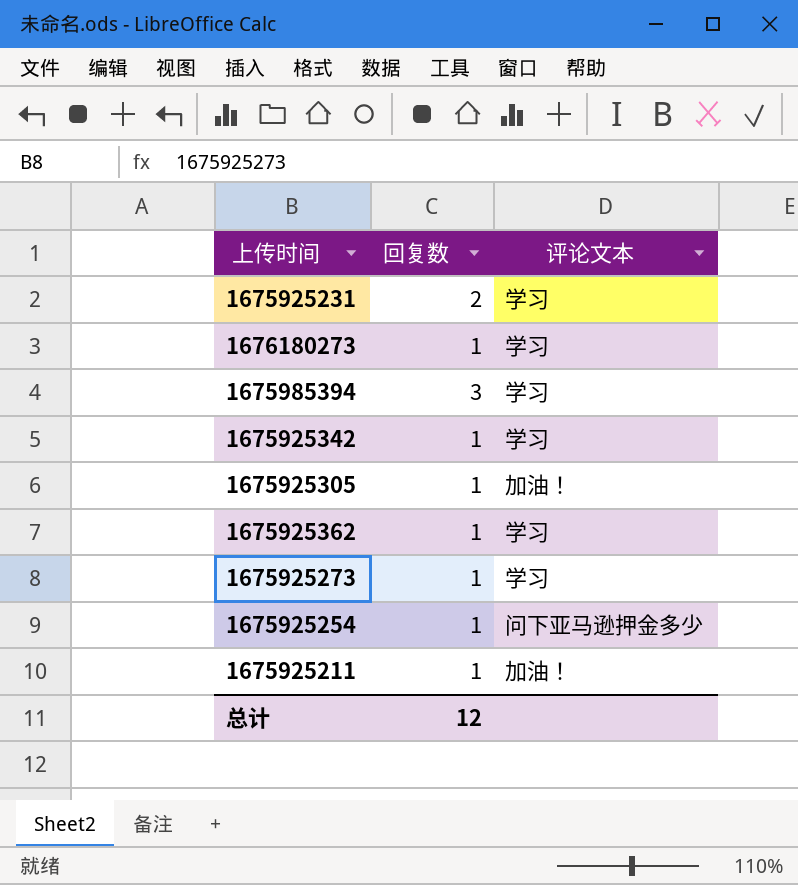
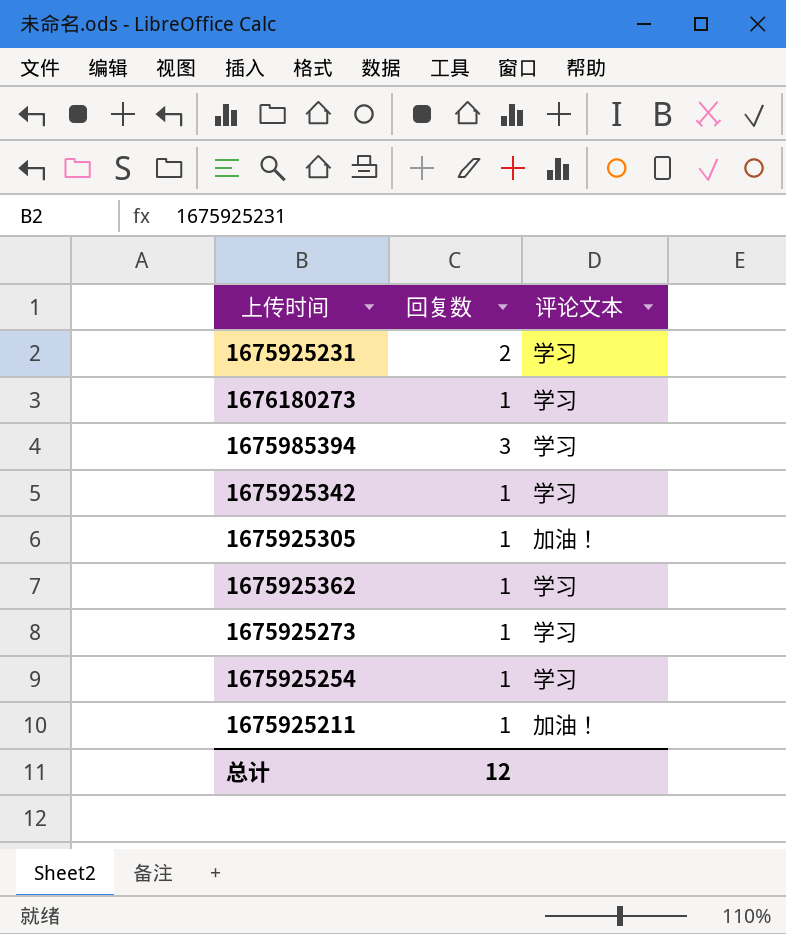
1675925254 | 评论文本: 问下亚马逊押金多少 -> 学习

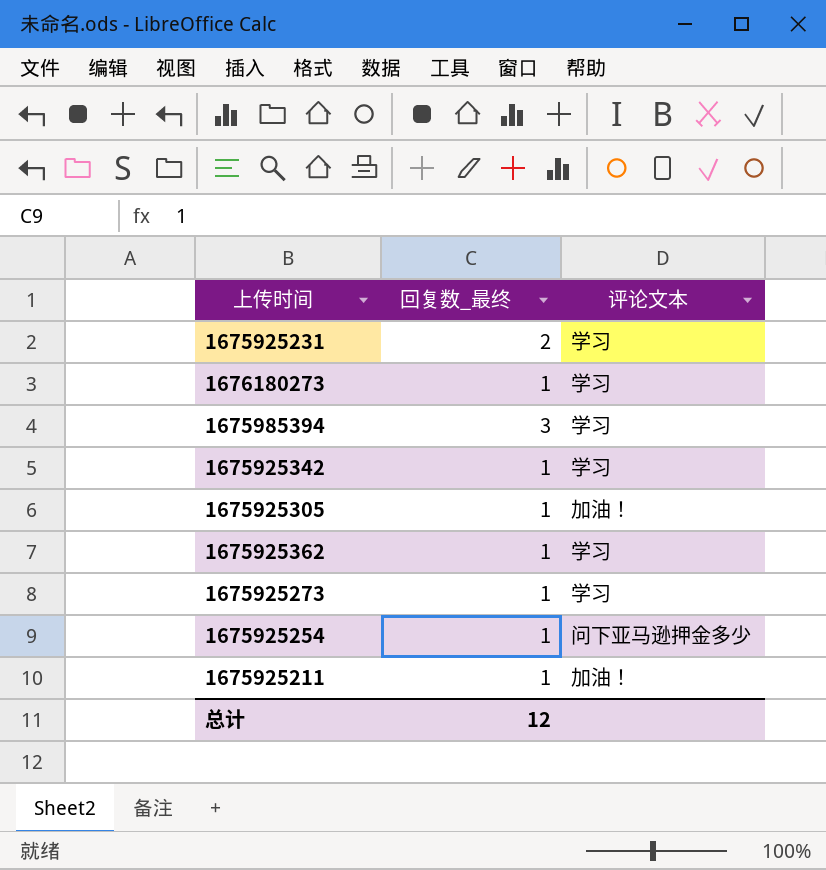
column name: 回复数 -> 回复数_最终
1675925254 | 评论文本: 学习 -> 问下亚马逊押金多少

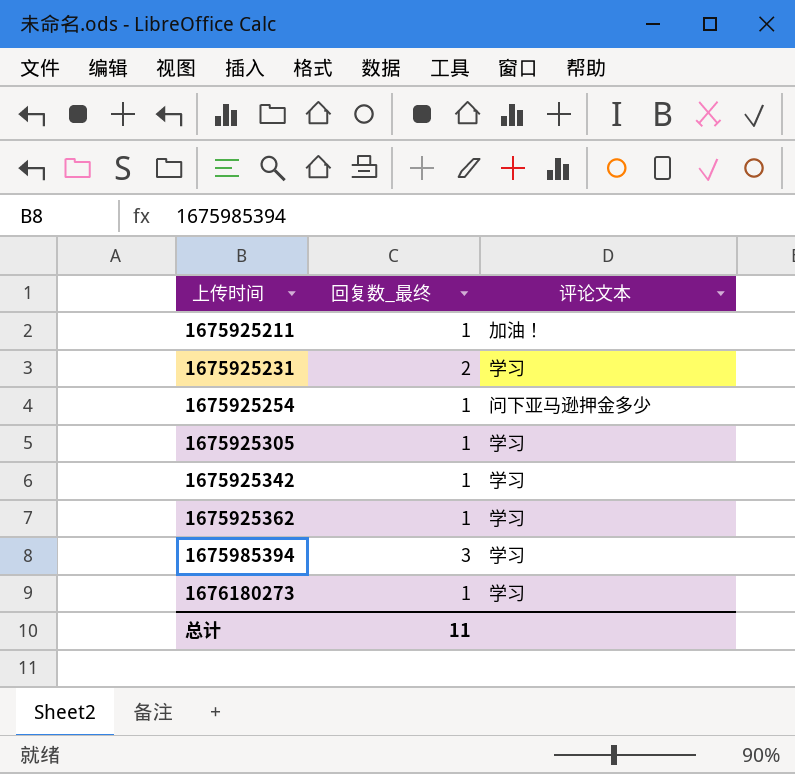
row order: none -> 上传时间 ascending
row 1675925273: 1 | 学习 -> none
1675925305 | 评论文本: 加油！ -> 学习
总计 | 回复数_最终: 12 -> 11

